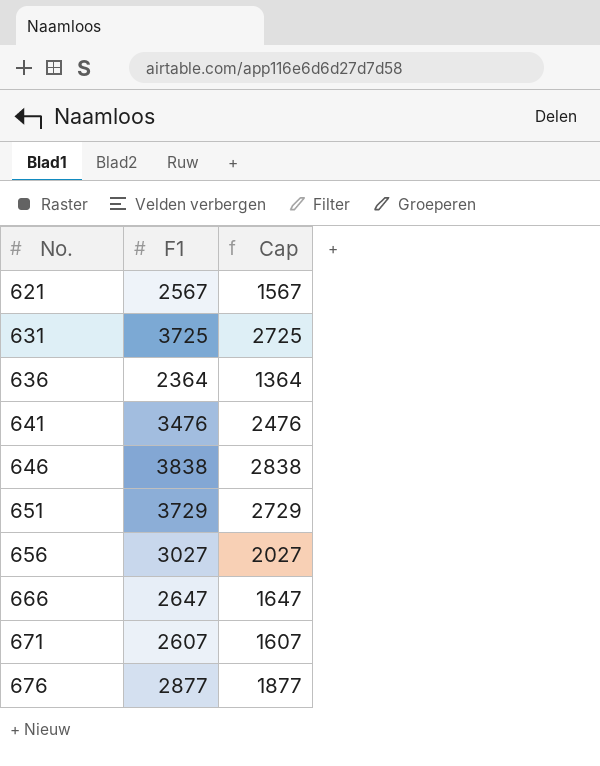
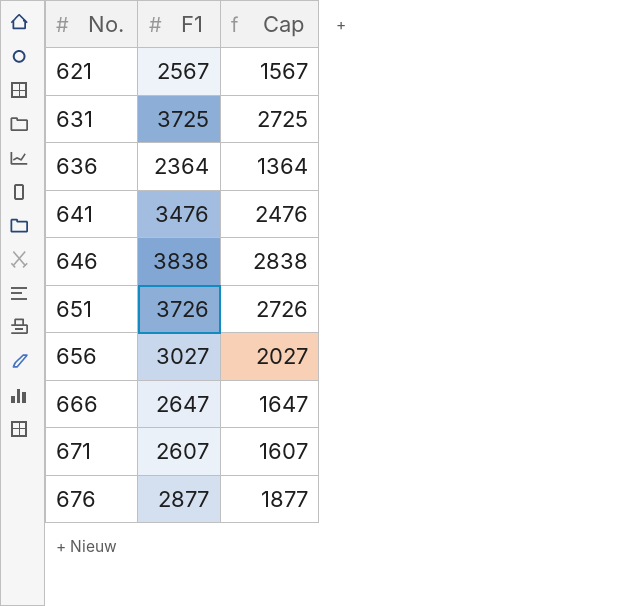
651 | F1: 3729 -> 3726
651 | Cap: 2729 -> 2726

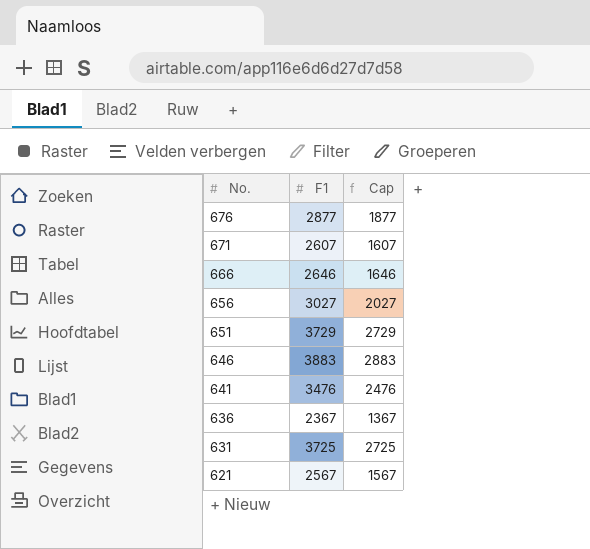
row order: No. ascending -> No. descending
666 | F1: 2647 -> 2646
666 | Cap: 1647 -> 1646
651 | F1: 3726 -> 3729
651 | Cap: 2726 -> 2729
646 | F1: 3838 -> 3883
646 | Cap: 2838 -> 2883
636 | F1: 2364 -> 2367
636 | Cap: 1364 -> 1367

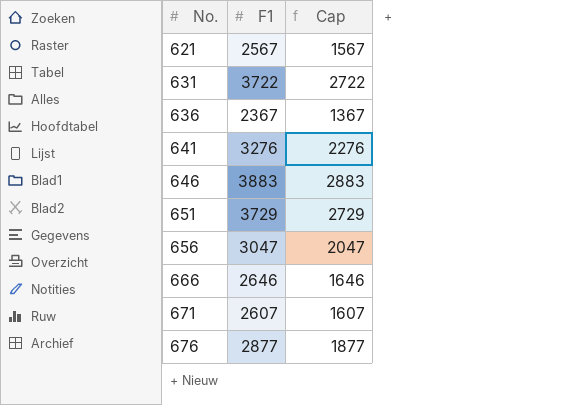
row order: No. descending -> No. ascending
631 | F1: 3725 -> 3722
631 | Cap: 2725 -> 2722
641 | F1: 3476 -> 3276
641 | Cap: 2476 -> 2276
656 | F1: 3027 -> 3047
656 | Cap: 2027 -> 2047

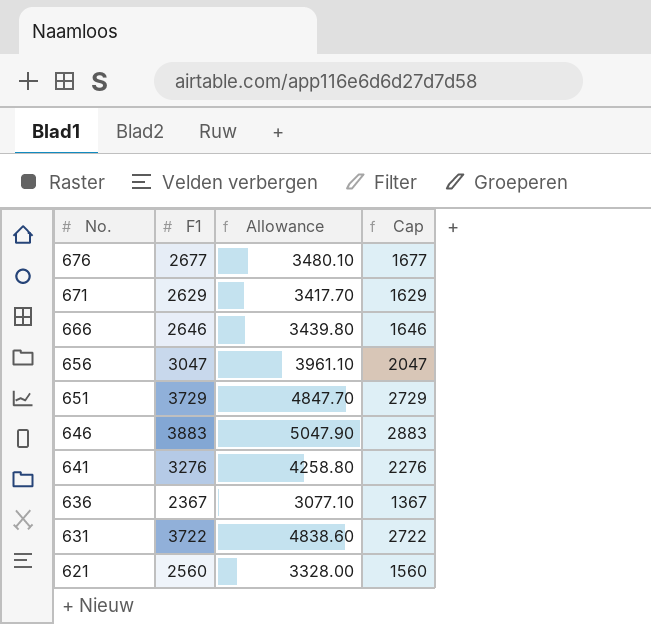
row order: No. ascending -> No. descending
column Allowance | formula: none -> [F1] * 1.3
676 | F1: 2877 -> 2677
676 | Cap: 1877 -> 1677
671 | F1: 2607 -> 2629
671 | Cap: 1607 -> 1629
621 | F1: 2567 -> 2560
621 | Cap: 1567 -> 1560

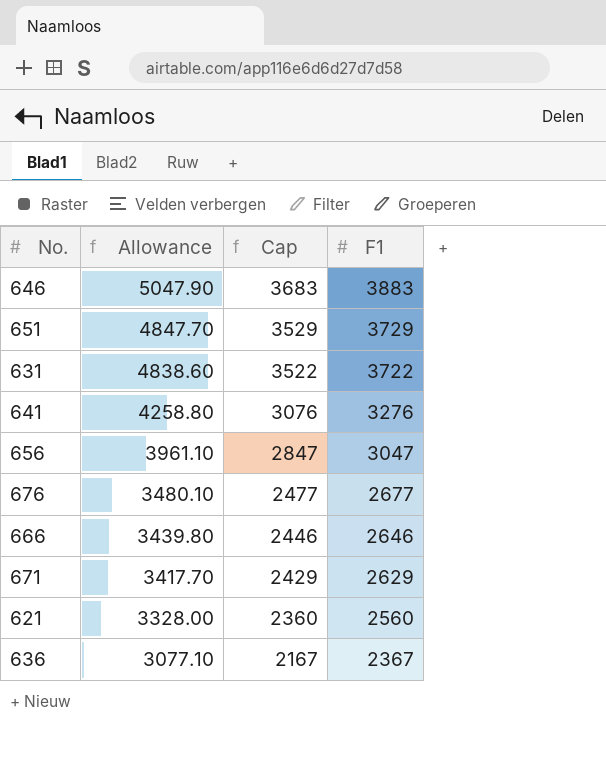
row order: No. descending -> Allowance descending
column Cap | formula: [F1] - 1000 -> [F1] - 200
column F1 | position: 2 -> 4

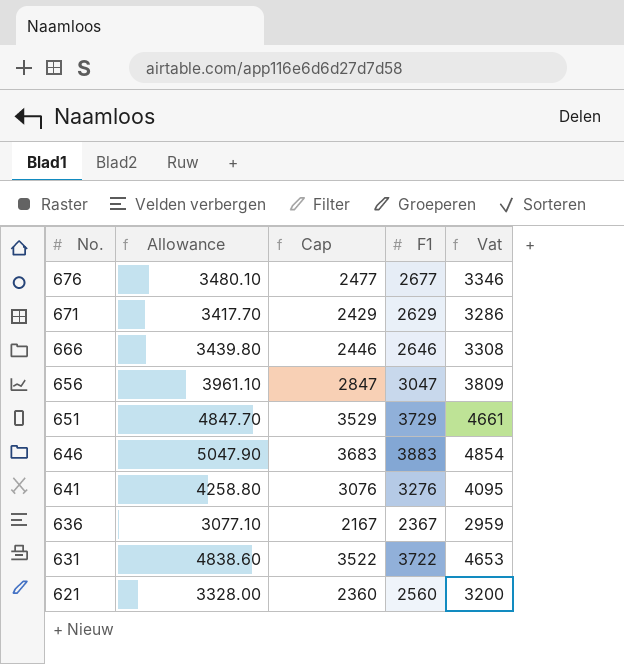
row order: Allowance descending -> No. descending
column Vat | formula: none -> [F1] * 1.25

